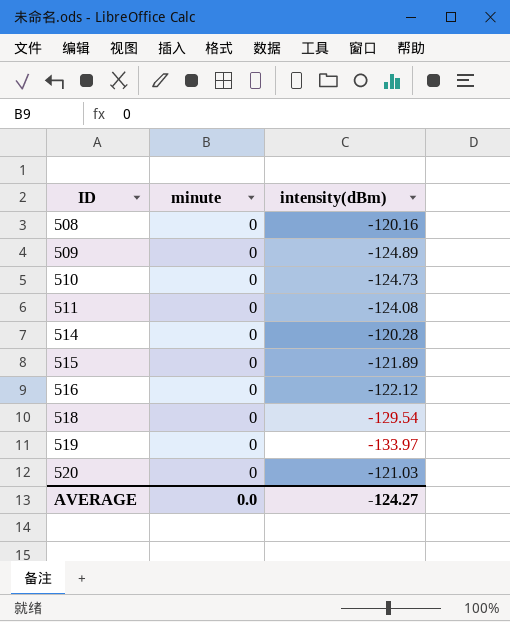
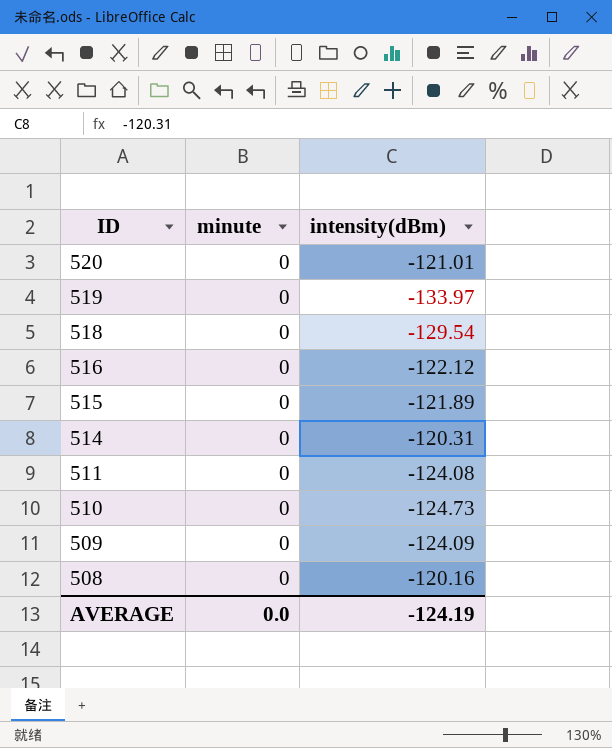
row order: ID ascending -> ID descending
520 | intensity(dBm): -121.03 -> -121.01
514 | intensity(dBm): -120.28 -> -120.31
509 | intensity(dBm): -124.89 -> -124.09
AVERAGE | intensity(dBm): -124.27 -> -124.19

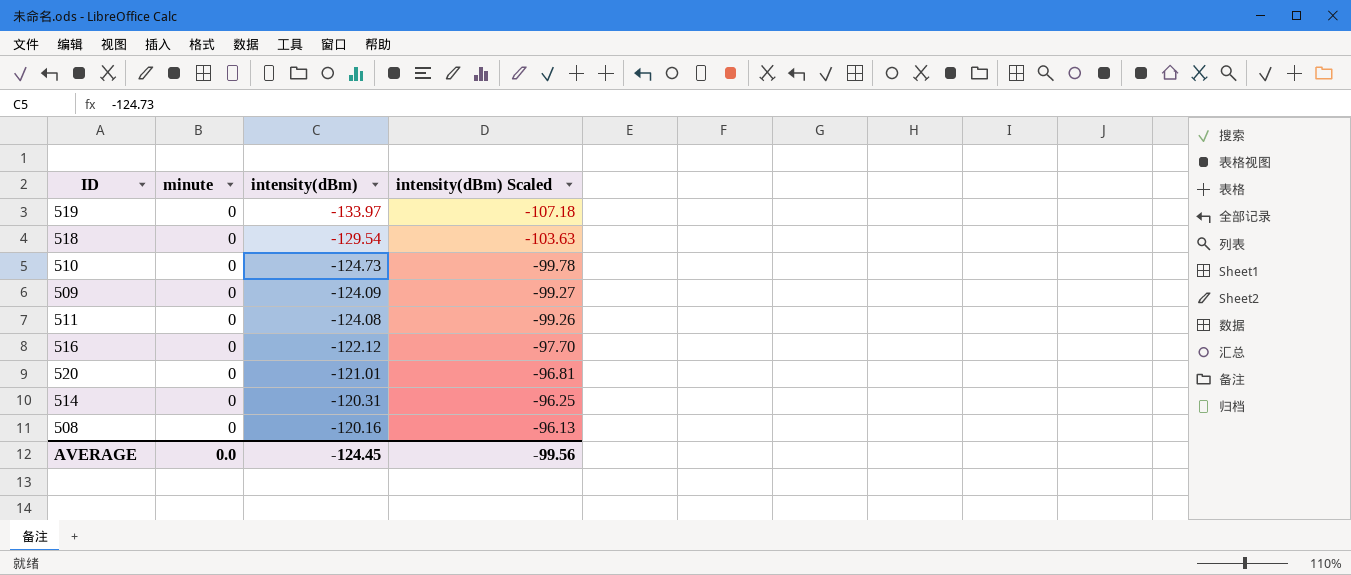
row order: ID descending -> intensity(dBm) ascending
column intensity(dBm) Scaled | formula: none -> [intensity(dBm)] * 0.8
row 515: 0 | -121.89 -> none
AVERAGE | intensity(dBm): -124.19 -> -124.45

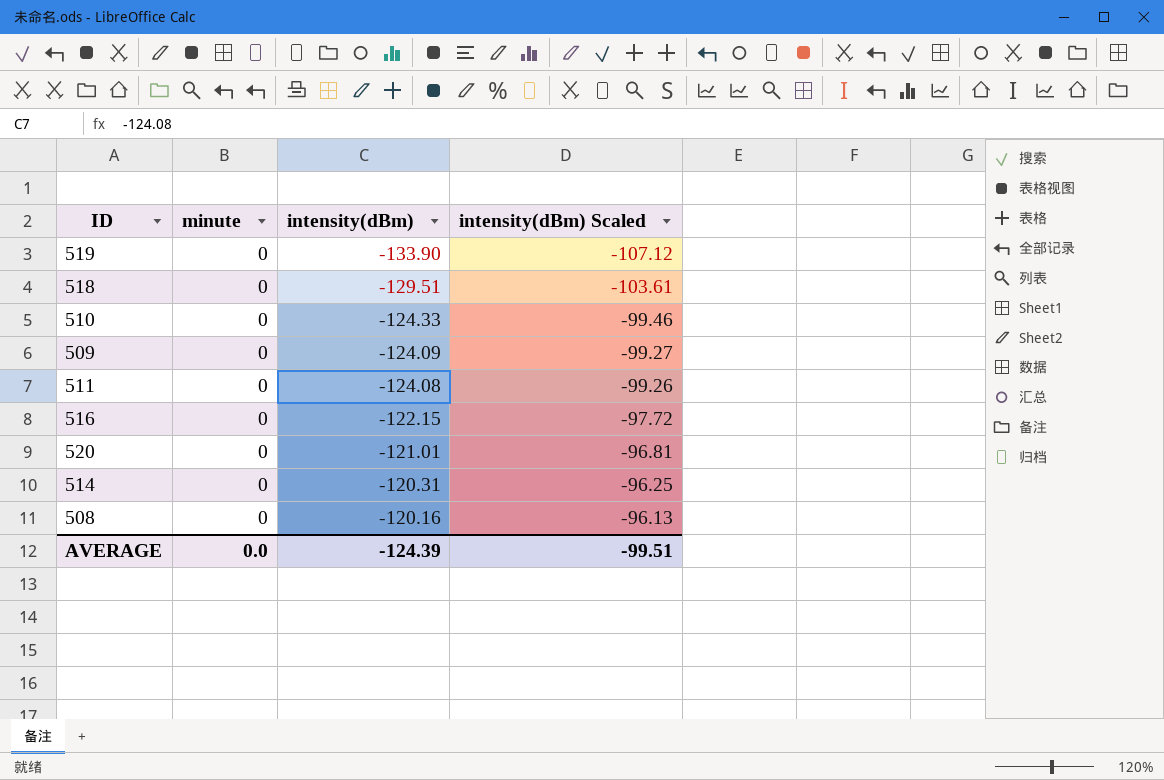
519 | intensity(dBm): -133.97 -> -133.90
519 | intensity(dBm) Scaled: -107.18 -> -107.12
518 | intensity(dBm): -129.54 -> -129.51
518 | intensity(dBm) Scaled: -103.63 -> -103.61
510 | intensity(dBm): -124.73 -> -124.33
510 | intensity(dBm) Scaled: -99.78 -> -99.46
516 | intensity(dBm): -122.12 -> -122.15
516 | intensity(dBm) Scaled: -97.70 -> -97.72
AVERAGE | intensity(dBm): -124.45 -> -124.39
AVERAGE | intensity(dBm) Scaled: -99.56 -> -99.51

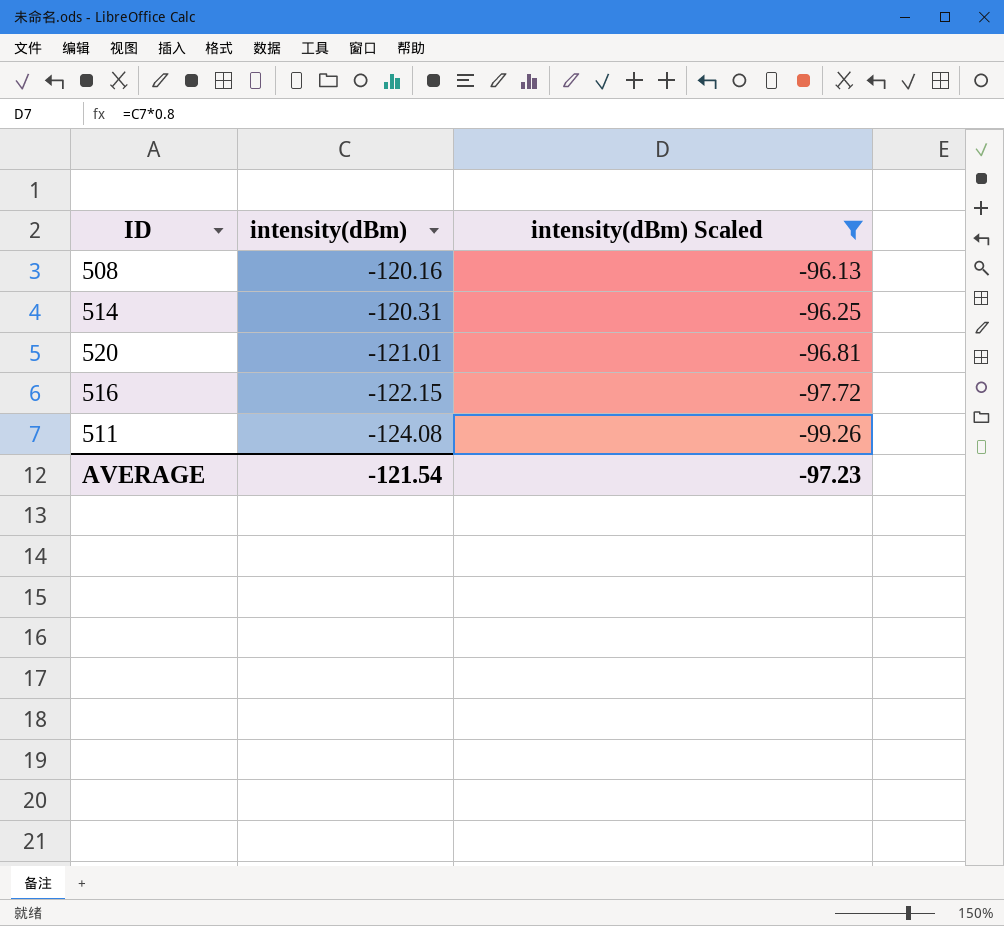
filter: none -> intensity(dBm) Scaled >= -99.26
row order: intensity(dBm) ascending -> intensity(dBm) descending
column minute | position: 2 -> none
AVERAGE | intensity(dBm): -124.39 -> -121.54
AVERAGE | intensity(dBm) Scaled: -99.51 -> -97.23

